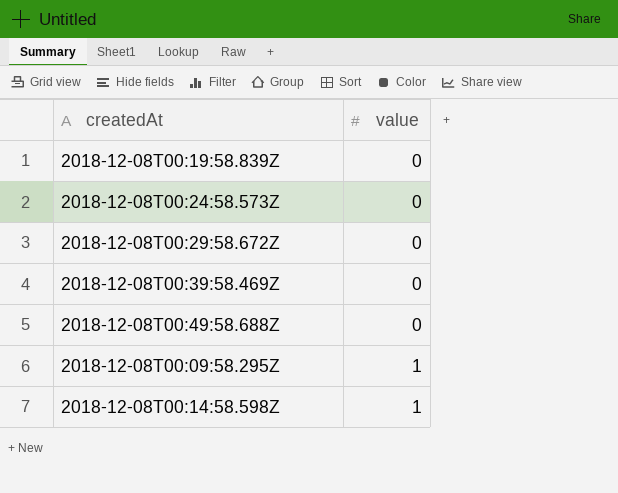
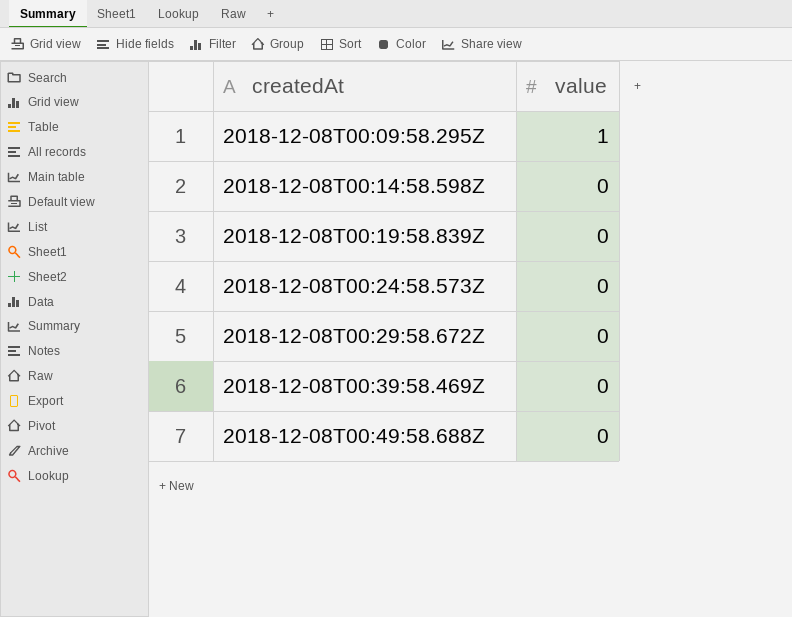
row order: value ascending -> createdAt ascending
2018-12-08T00:14:58.598Z | value: 1 -> 0

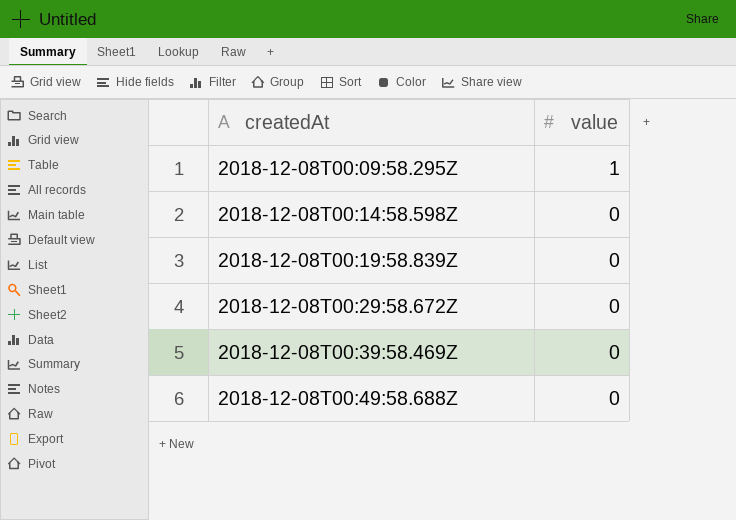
row 2018-12-08T00:24:58.573Z: 0 -> none

